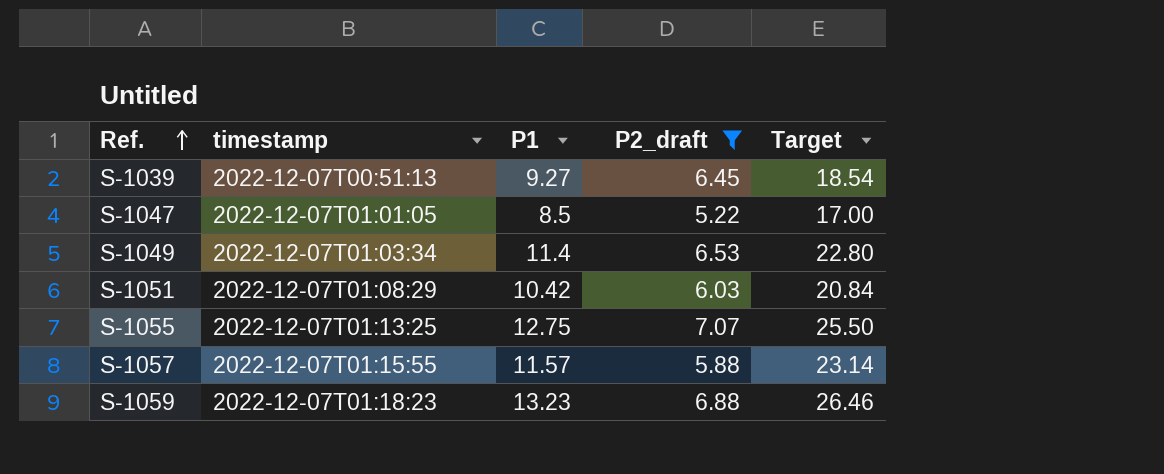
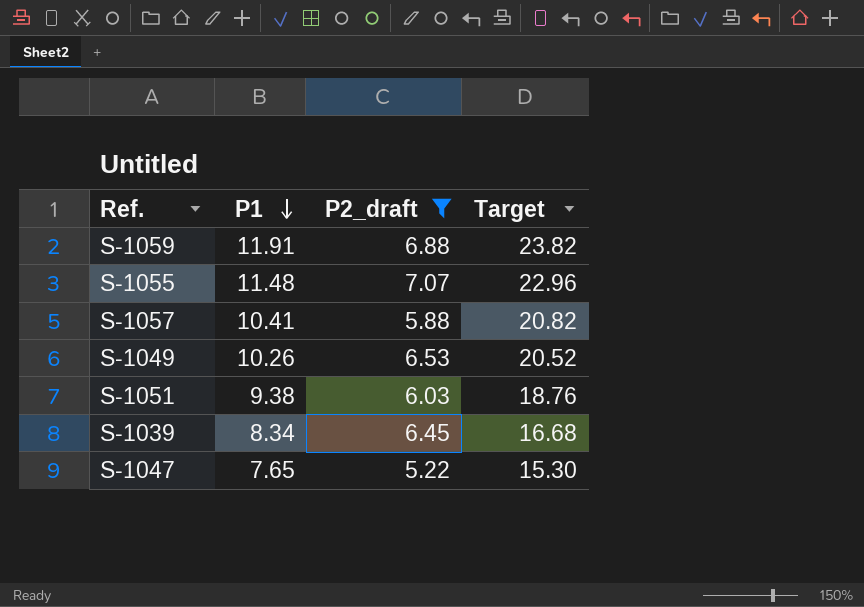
row order: Ref. ascending -> P1 descending
column timestamp | position: 2 -> none
S-1059 | P1: 13.23 -> 11.91
S-1059 | Target: 26.46 -> 23.82
S-1055 | P1: 12.75 -> 11.48
S-1055 | Target: 25.50 -> 22.96
S-1057 | P1: 11.57 -> 10.41
S-1057 | Target: 23.14 -> 20.82
S-1049 | P1: 11.4 -> 10.26
S-1049 | Target: 22.80 -> 20.52
S-1051 | P1: 10.42 -> 9.38
S-1051 | Target: 20.84 -> 18.76
S-1039 | P1: 9.27 -> 8.34
S-1039 | Target: 18.54 -> 16.68
S-1047 | P1: 8.5 -> 7.65
S-1047 | Target: 17.00 -> 15.30

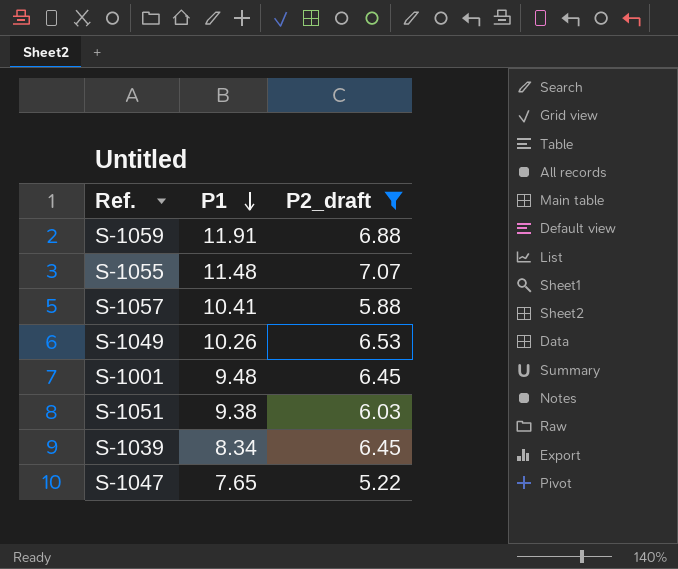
column Target | formula: [P1] * 2 -> none
row S-1001: none -> 9.48 | 6.45

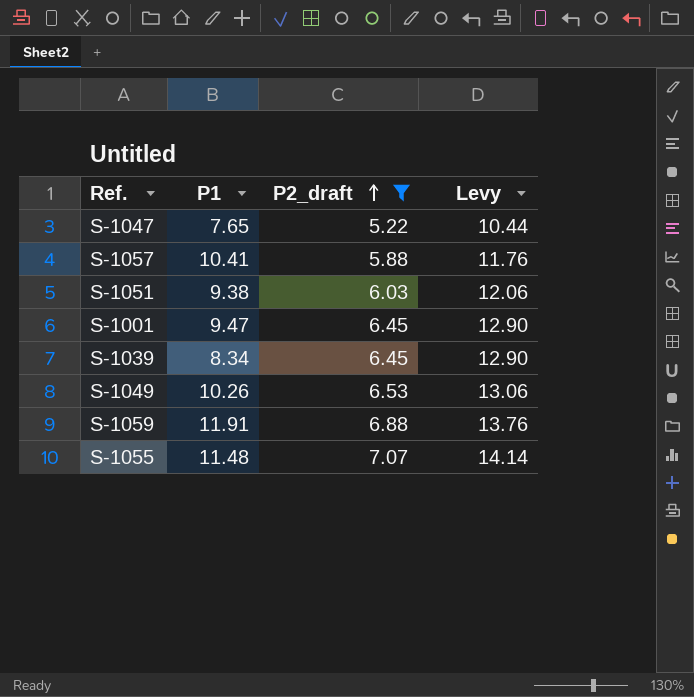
row order: P1 descending -> P2_draft ascending
column Levy | formula: none -> [P2_draft] * 2
S-1001 | P1: 9.48 -> 9.47

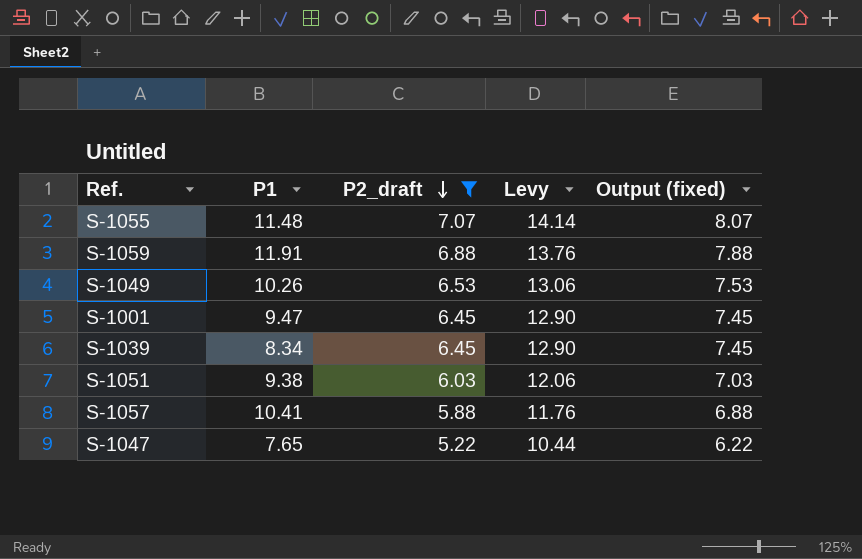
row order: P2_draft ascending -> P2_draft descending
column Output (fixed) | formula: none -> [P2_draft] + 1

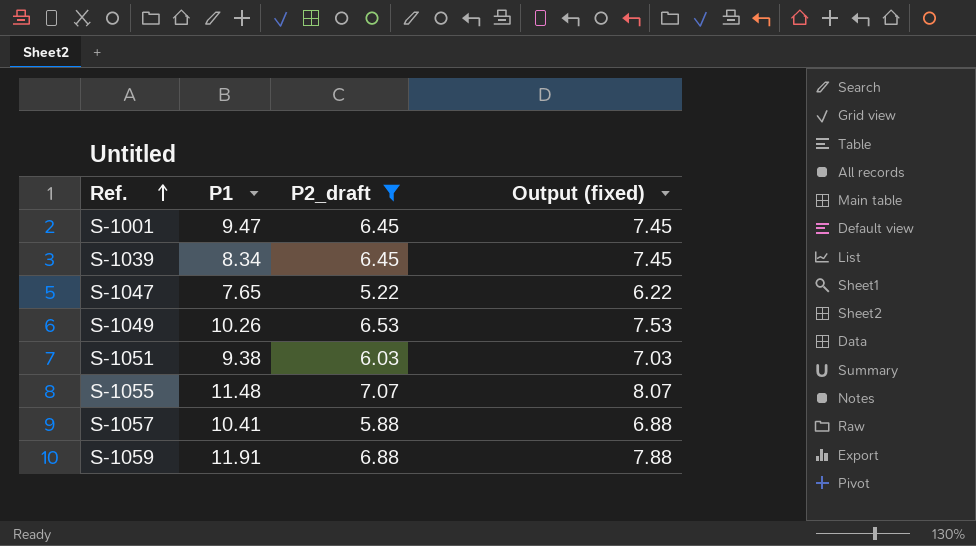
row order: P2_draft descending -> Ref. ascending
column Levy | formula: [P2_draft] * 2 -> none

